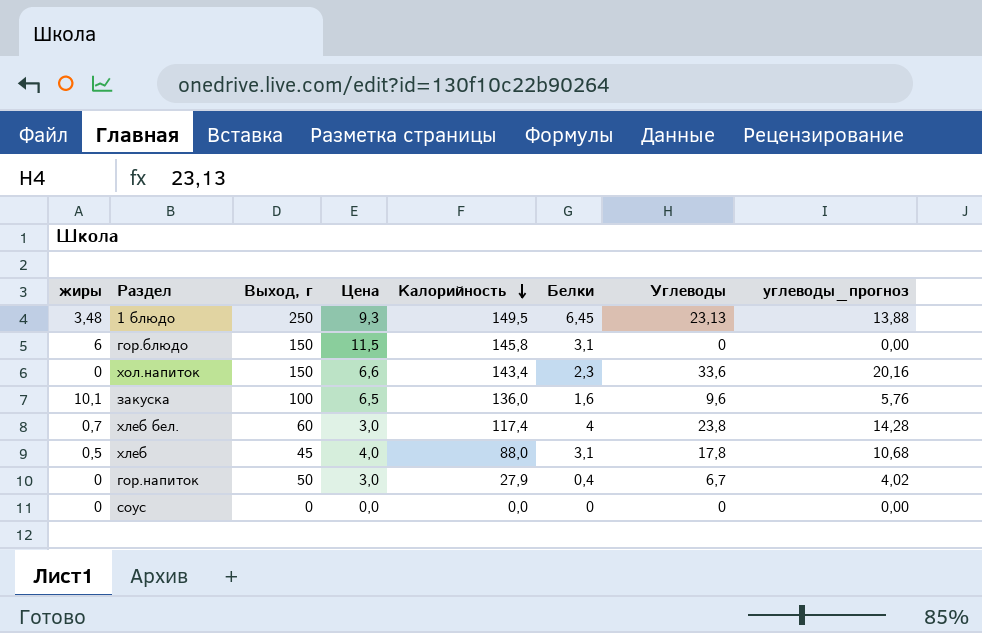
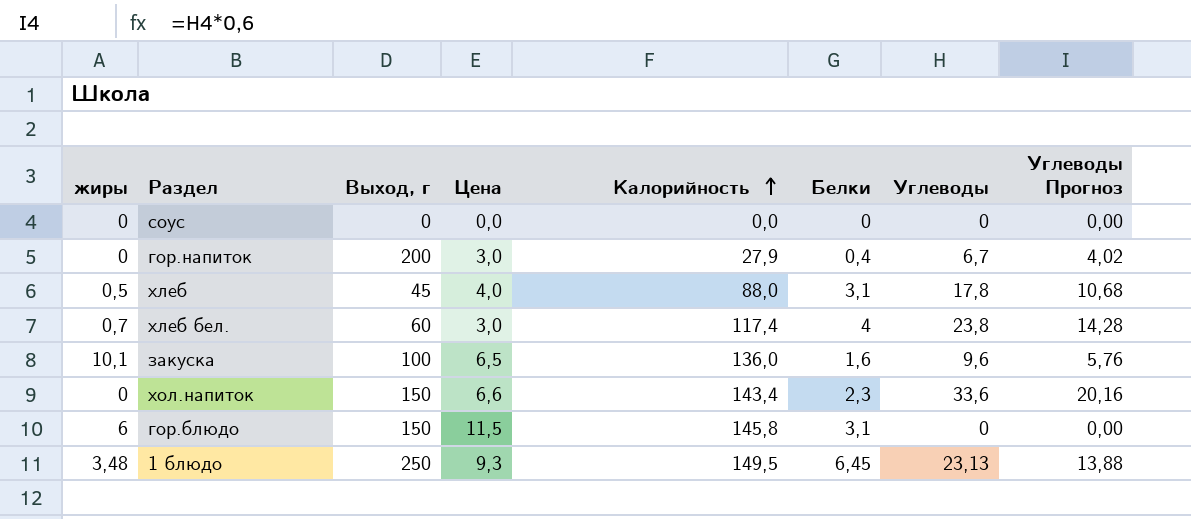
row order: Калорийность descending -> Калорийность ascending
column name: углеводы_прогноз -> Углеводы Прогноз
гор.напиток | Выход, г: 50 -> 200

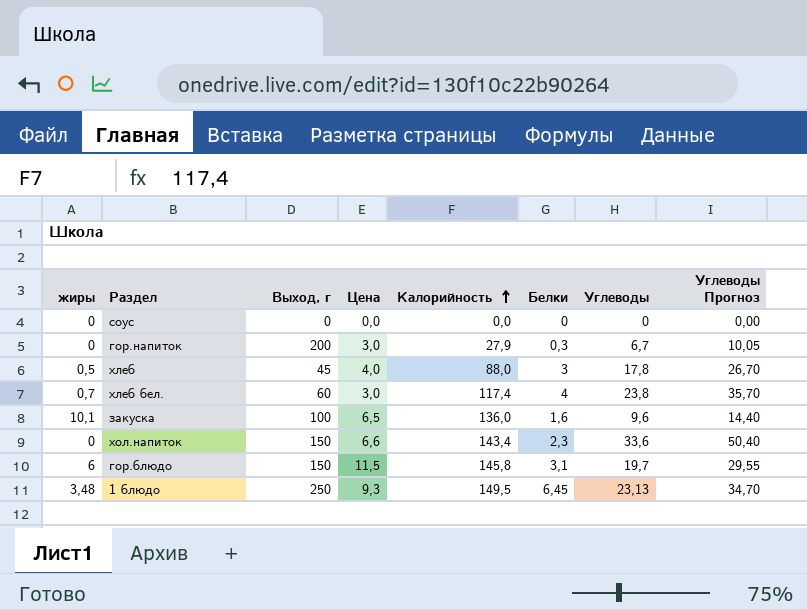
column Углеводы Прогноз | formula: [Углеводы] * 0,6 -> [Углеводы] * 1,5
гор.напиток | Белки: 0,4 -> 0,3
хлеб | Белки: 3,1 -> 3
гор.блюдо | Углеводы: 0 -> 19,7

